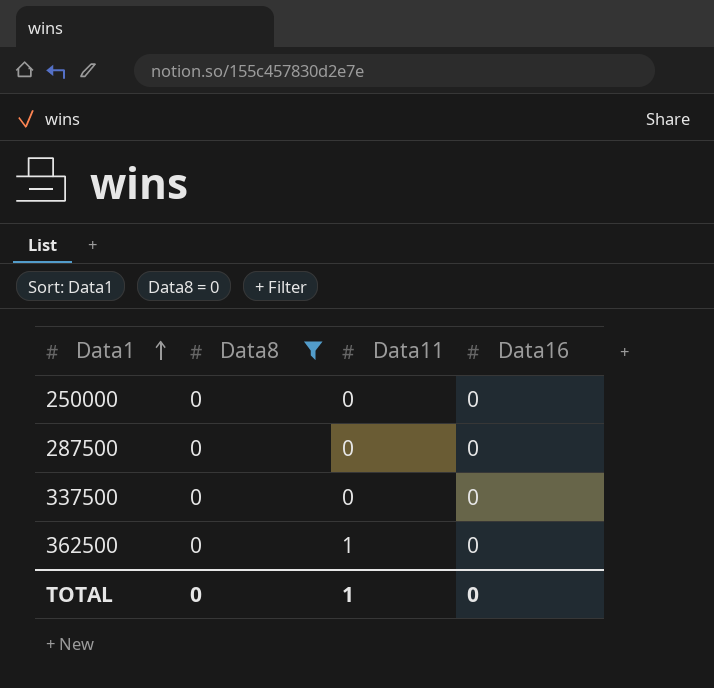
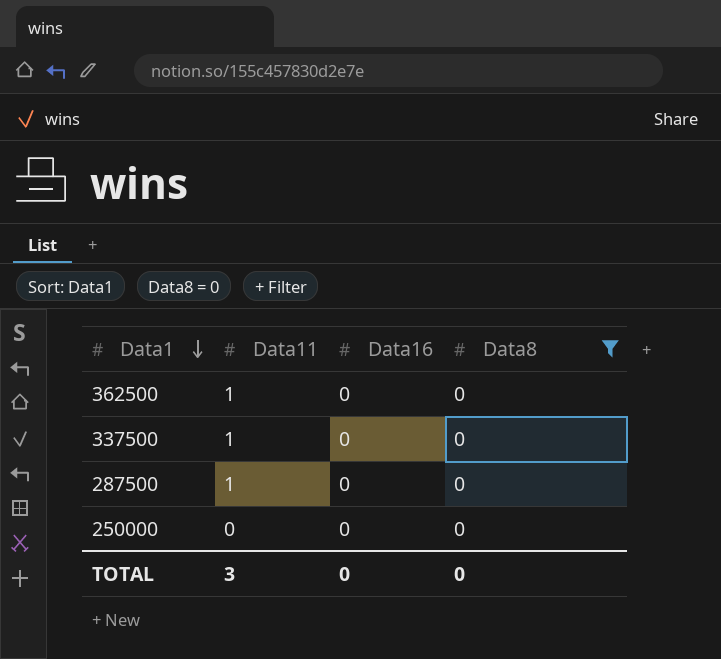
row order: Data1 ascending -> Data1 descending
column Data8 | position: 2 -> 4
337500 | Data11: 0 -> 1
287500 | Data11: 0 -> 1
TOTAL | Data11: 1 -> 3

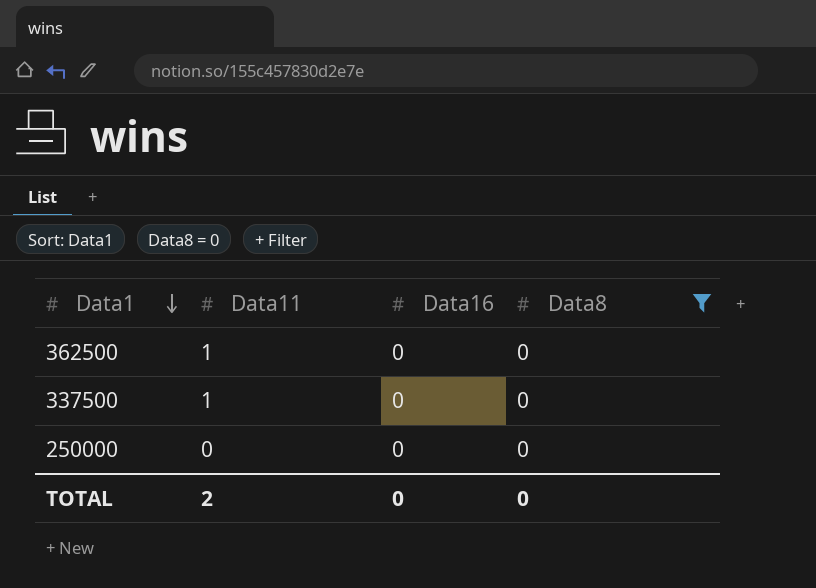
row 287500: 1 | 0 | 0 -> none
TOTAL | Data11: 3 -> 2

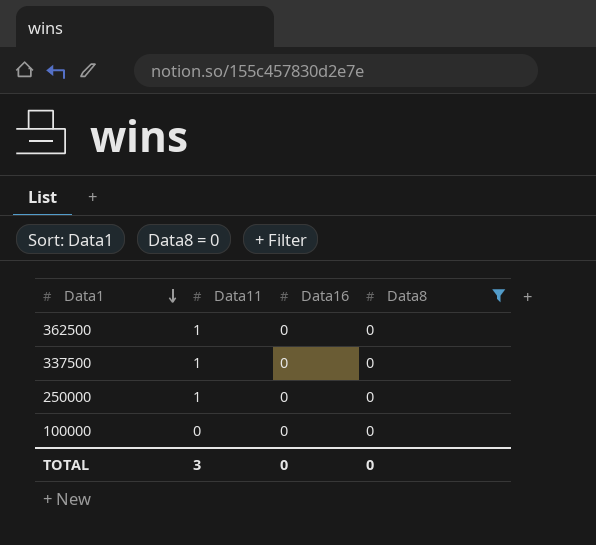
250000 | Data11: 0 -> 1
row 100000: none -> 0 | 0 | 0
TOTAL | Data11: 2 -> 3

